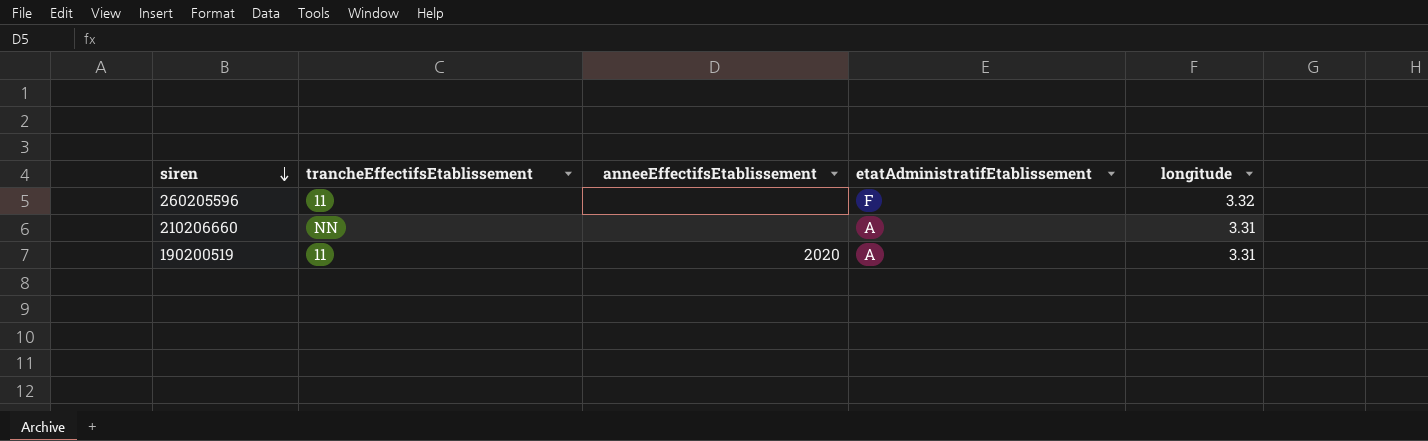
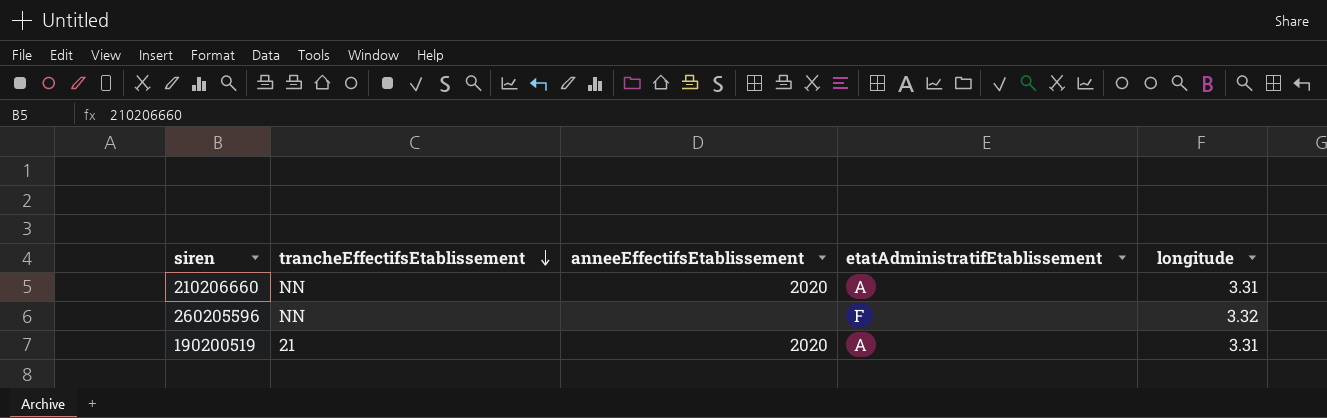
row order: siren descending -> trancheEffectifsEtablissement descending
210206660 | anneeEffectifsEtablissement: none -> 2020
260205596 | trancheEffectifsEtablissement: 11 -> NN
190200519 | trancheEffectifsEtablissement: 11 -> 21

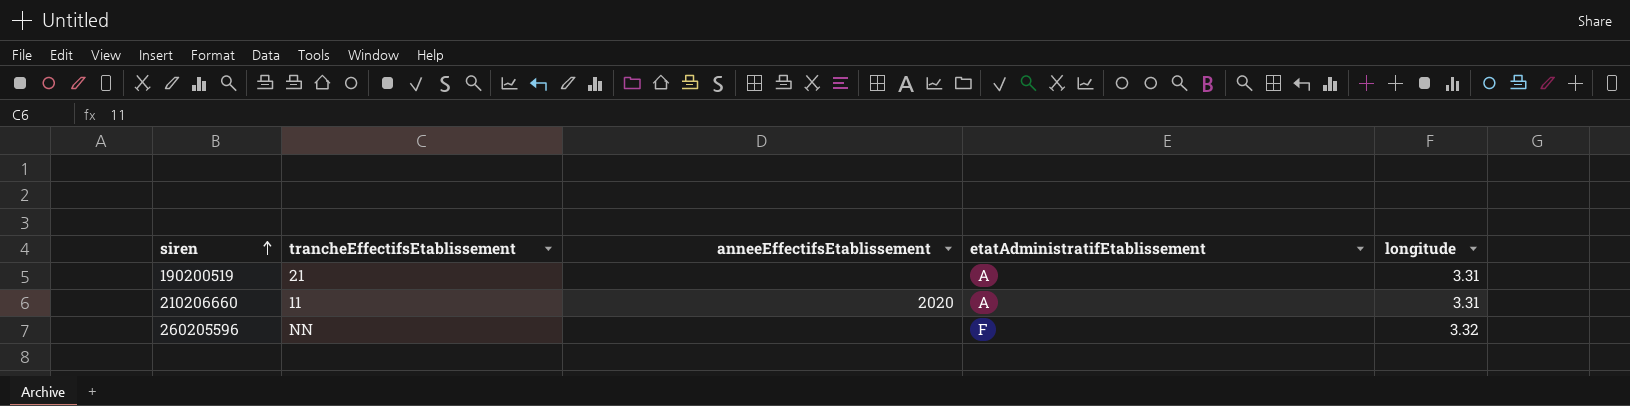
row order: trancheEffectifsEtablissement descending -> siren ascending
190200519 | anneeEffectifsEtablissement: 2020 -> none
210206660 | trancheEffectifsEtablissement: NN -> 11

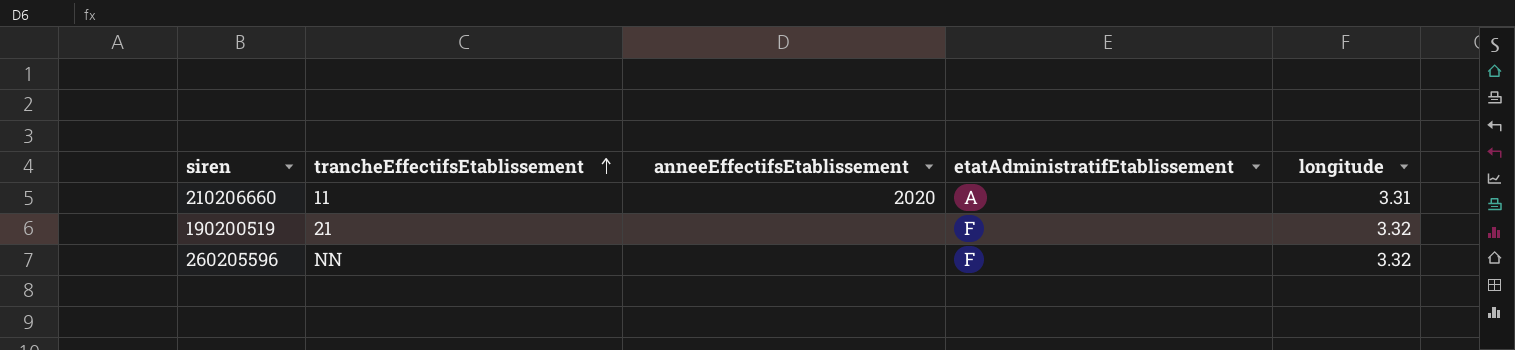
row order: siren ascending -> trancheEffectifsEtablissement ascending
190200519 | etatAdministratifEtablissement: A -> F
190200519 | longitude: 3.31 -> 3.32

